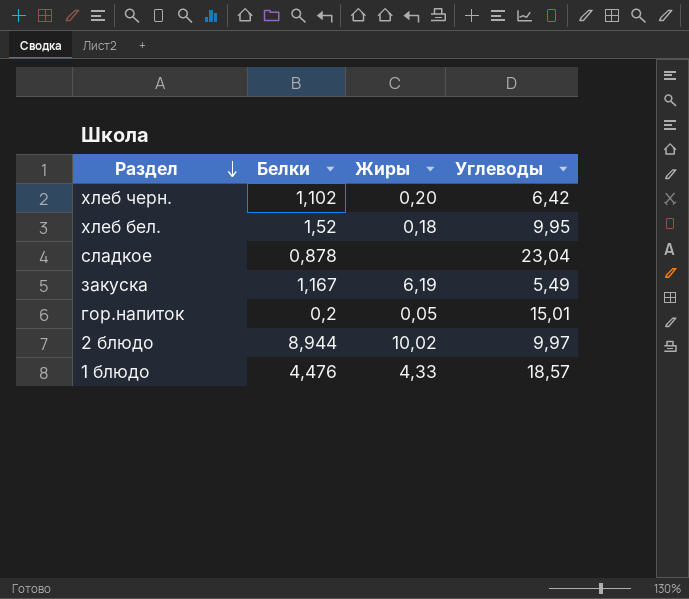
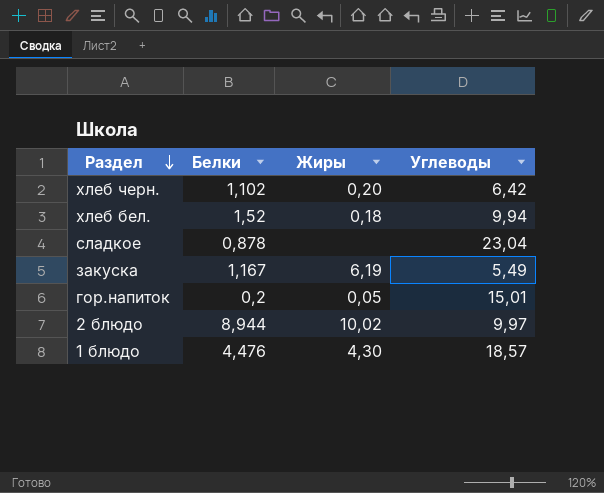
хлеб бел. | Углеводы: 9,95 -> 9,94
1 блюдо | Жиры: 4,33 -> 4,30

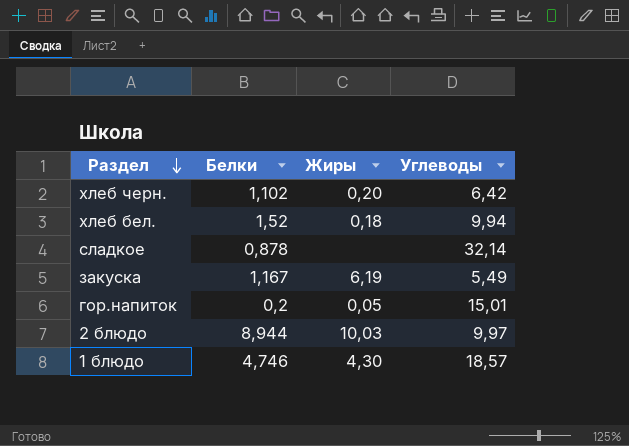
сладкое | Углеводы: 23,04 -> 32,14
2 блюдо | Жиры: 10,02 -> 10,03
1 блюдо | Белки: 4,476 -> 4,746

